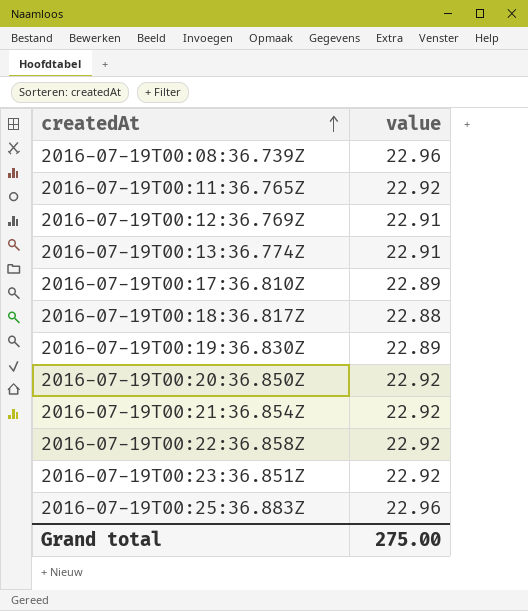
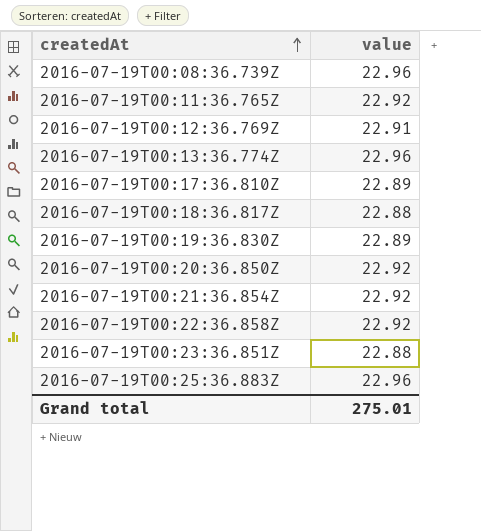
2016-07-19T00:13:36.774Z | value: 22.91 -> 22.96
2016-07-19T00:23:36.851Z | value: 22.92 -> 22.88
Grand total | value: 275.00 -> 275.01

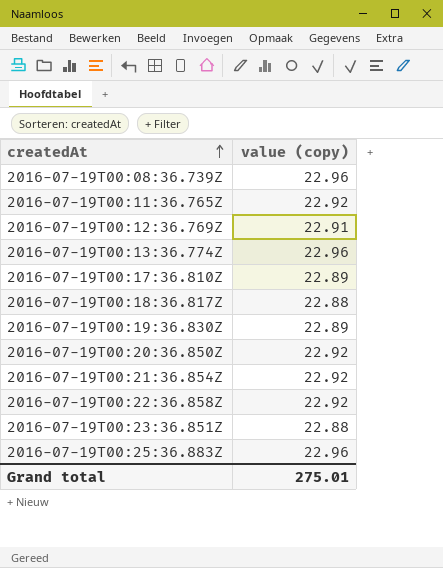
column name: value -> value (copy)

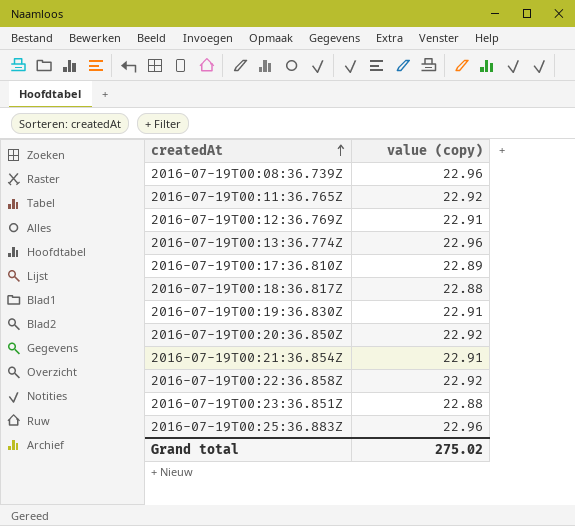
2016-07-19T00:19:36.830Z | value (copy): 22.89 -> 22.91
2016-07-19T00:21:36.854Z | value (copy): 22.92 -> 22.91
Grand total | value (copy): 275.01 -> 275.02

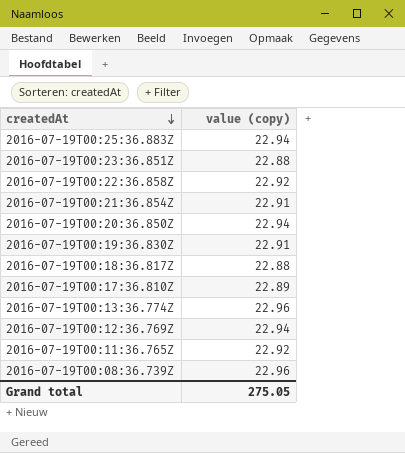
row order: createdAt ascending -> createdAt descending
2016-07-19T00:25:36.883Z | value (copy): 22.96 -> 22.94
2016-07-19T00:20:36.850Z | value (copy): 22.92 -> 22.94
2016-07-19T00:12:36.769Z | value (copy): 22.91 -> 22.94
Grand total | value (copy): 275.02 -> 275.05

